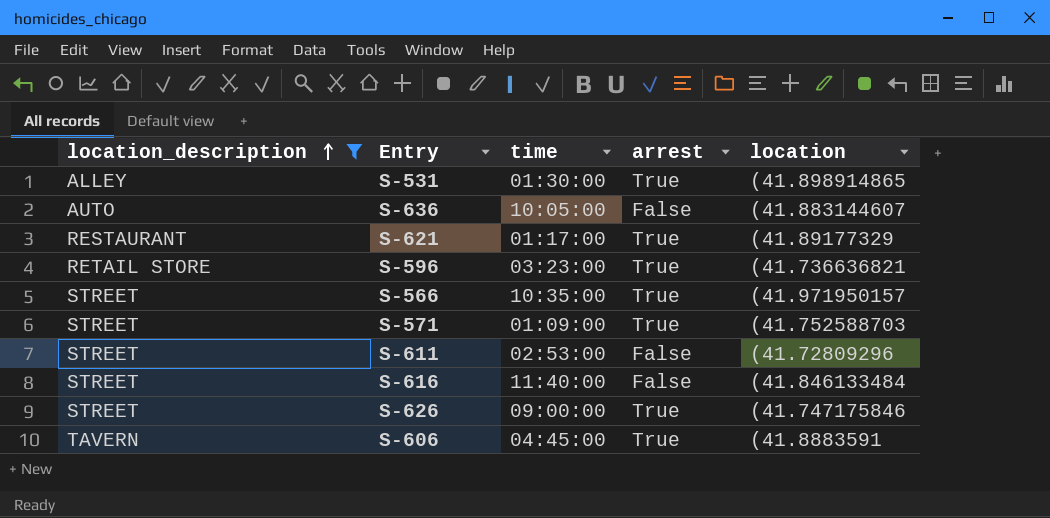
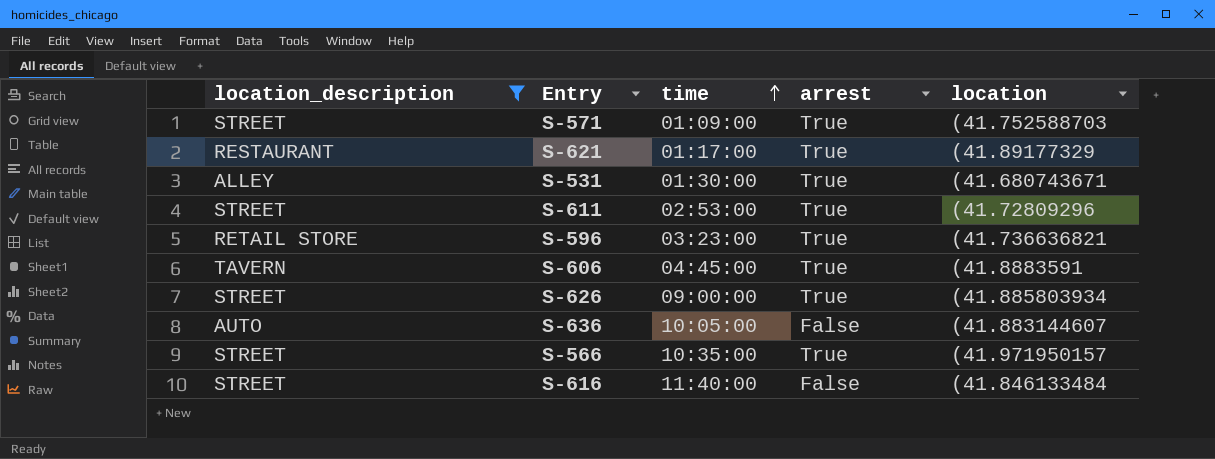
row order: location_description ascending -> time ascending
S-531 | location: (41.898914865 -> (41.680743671
S-611 | arrest: False -> True
S-626 | location: (41.747175846 -> (41.885803934

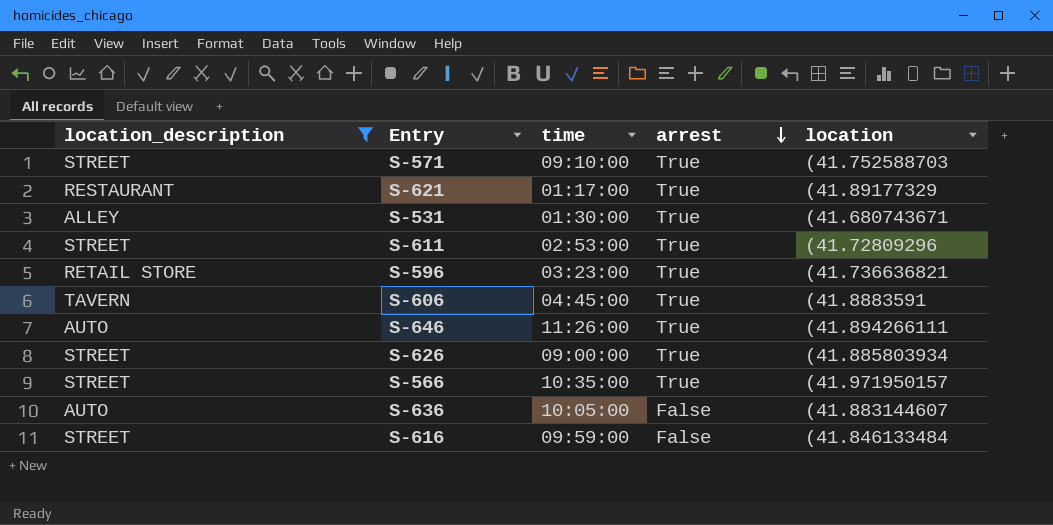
row order: time ascending -> arrest descending
S-571 | time: 01:09:00 -> 09:10:00
row S-646: none -> AUTO | 11:26:00 | True | (41.894266111
S-616 | time: 11:40:00 -> 09:59:00

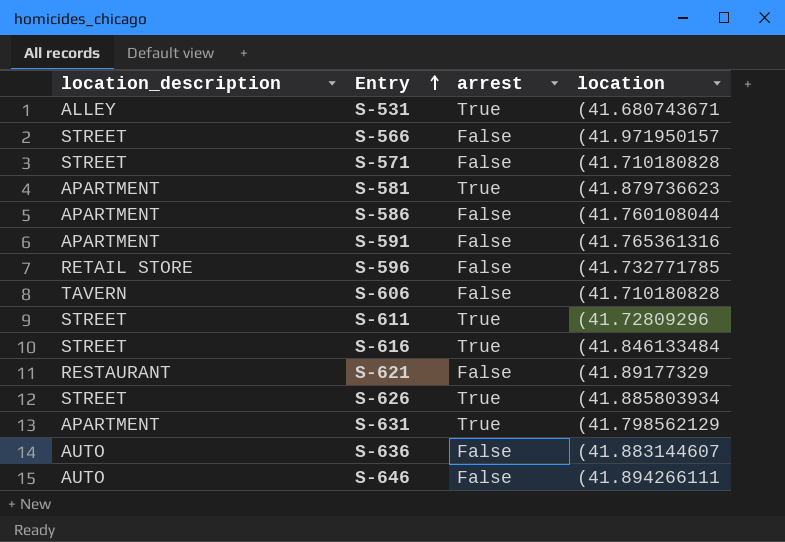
filter: location_description != APARTMENT -> none
row order: arrest descending -> Entry ascending
column time | position: 3 -> none
S-566 | arrest: True -> False
S-571 | arrest: True -> False
S-571 | location: (41.752588703 -> (41.710180828
S-596 | arrest: True -> False
S-596 | location: (41.736636821 -> (41.732771785
S-606 | arrest: True -> False
S-606 | location: (41.8883591 -> (41.710180828
S-616 | arrest: False -> True
S-621 | arrest: True -> False
S-646 | arrest: True -> False

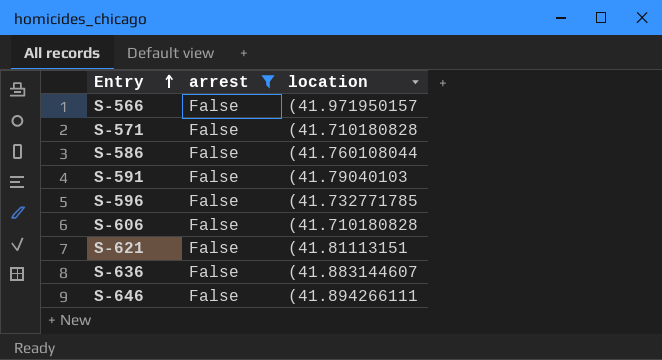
filter: none -> arrest = False
column location_description | position: 1 -> none
S-591 | location: (41.765361316 -> (41.79040103
S-621 | location: (41.89177329 -> (41.81113151

